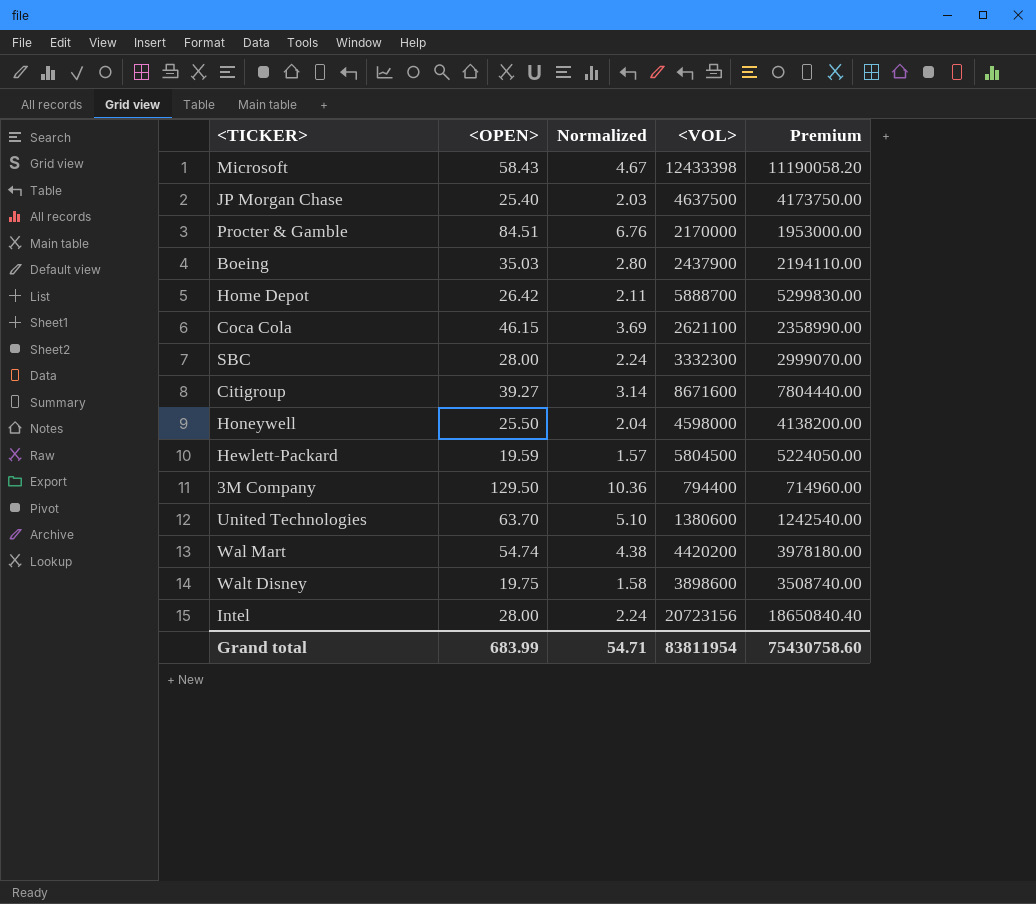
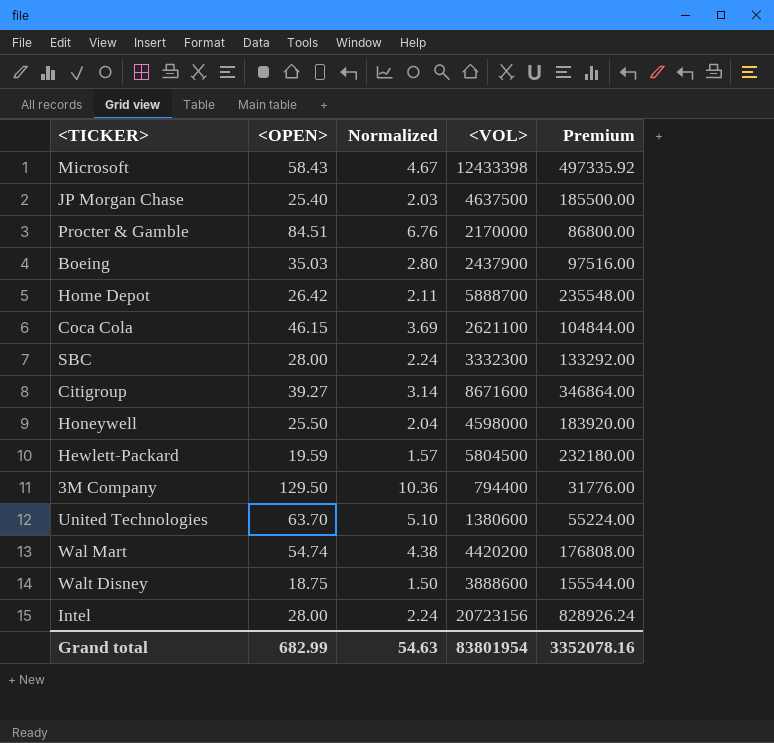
column Premium | formula: [<VOL>] * 0.9 -> [<VOL>] * 0.04
Walt Disney | <OPEN>: 19.75 -> 18.75
Walt Disney | Normalized: 1.58 -> 1.50
Walt Disney | <VOL>: 3898600 -> 3888600
Grand total | <OPEN>: 683.99 -> 682.99
Grand total | Normalized: 54.71 -> 54.63
Grand total | <VOL>: 83811954 -> 83801954
Grand total | Premium: 75430758.60 -> 3352078.16

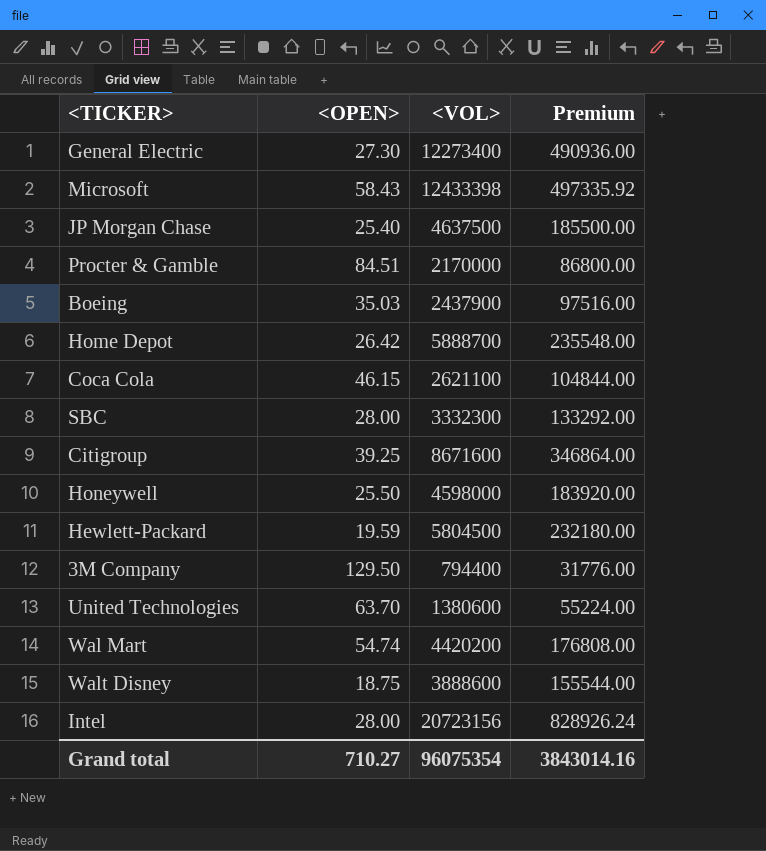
column Normalized | formula: [<OPEN>] * 0.08 -> none
row General Electric: none -> 27.30 | 12273400 | 490936.00
Citigroup | <OPEN>: 39.27 -> 39.25
Grand total | <OPEN>: 682.99 -> 710.27
Grand total | <VOL>: 83801954 -> 96075354
Grand total | Premium: 3352078.16 -> 3843014.16

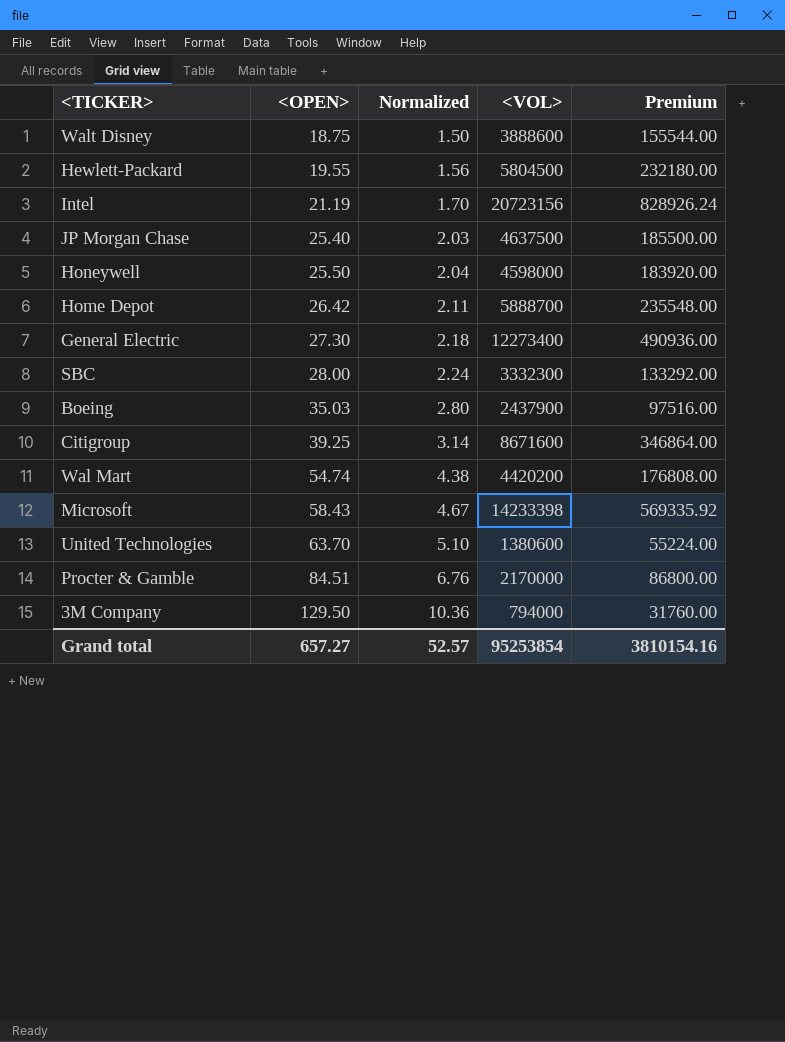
row order: none -> <OPEN> ascending
column Normalized | formula: none -> [<OPEN>] * 0.08
row Coca Cola: 46.15 | 2621100 | 104844.00 -> none
Hewlett-Packard | <OPEN>: 19.59 -> 19.55
Intel | <OPEN>: 28.00 -> 21.19
Microsoft | <VOL>: 12433398 -> 14233398
Microsoft | Premium: 497335.92 -> 569335.92
3M Company | <VOL>: 794400 -> 794000
3M Company | Premium: 31776.00 -> 31760.00
Grand total | <OPEN>: 710.27 -> 657.27
Grand total | <VOL>: 96075354 -> 95253854
Grand total | Premium: 3843014.16 -> 3810154.16

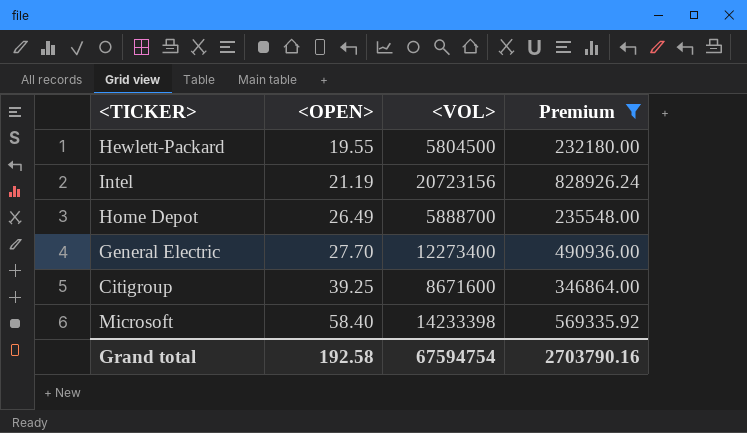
filter: none -> Premium >= 232180.00
column Normalized | formula: [<OPEN>] * 0.08 -> none
Home Depot | <OPEN>: 26.42 -> 26.49
General Electric | <OPEN>: 27.30 -> 27.70
Microsoft | <OPEN>: 58.43 -> 58.40
Grand total | <OPEN>: 657.27 -> 192.58
Grand total | <VOL>: 95253854 -> 67594754
Grand total | Premium: 3810154.16 -> 2703790.16

